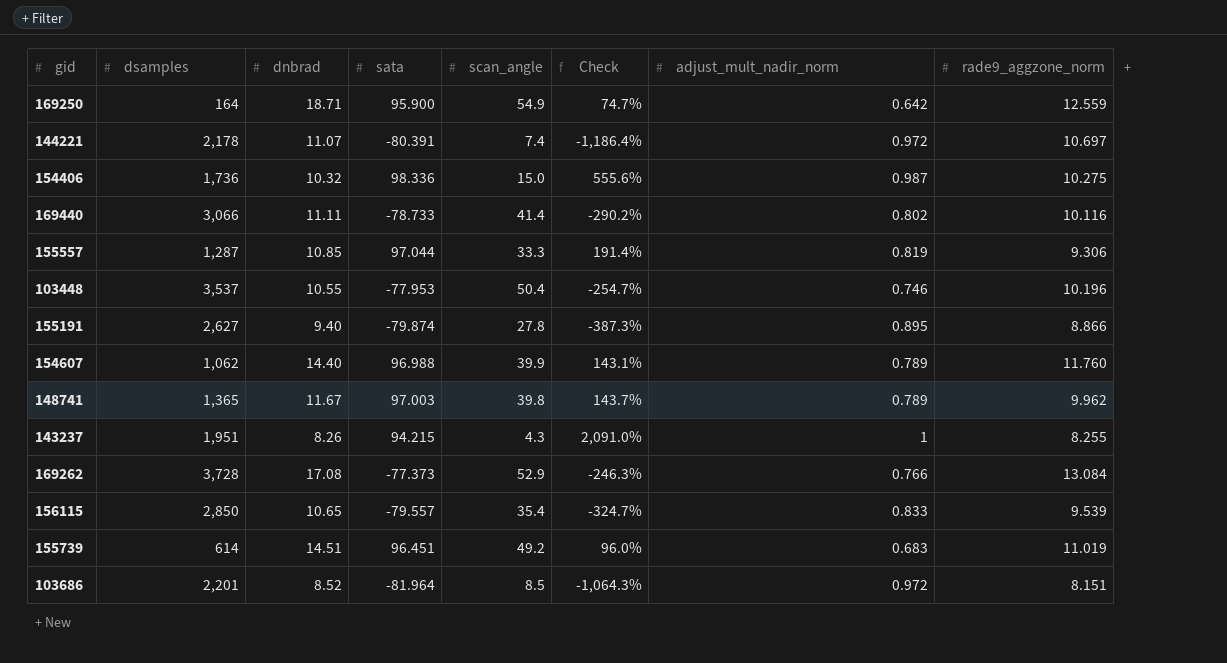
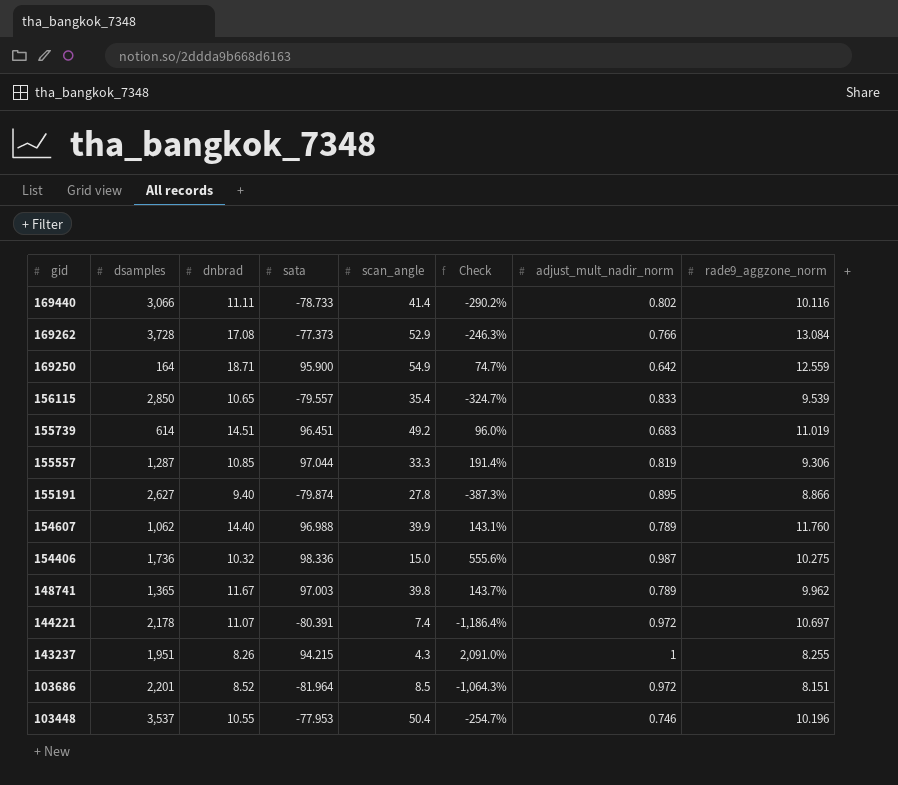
row order: none -> gid descending

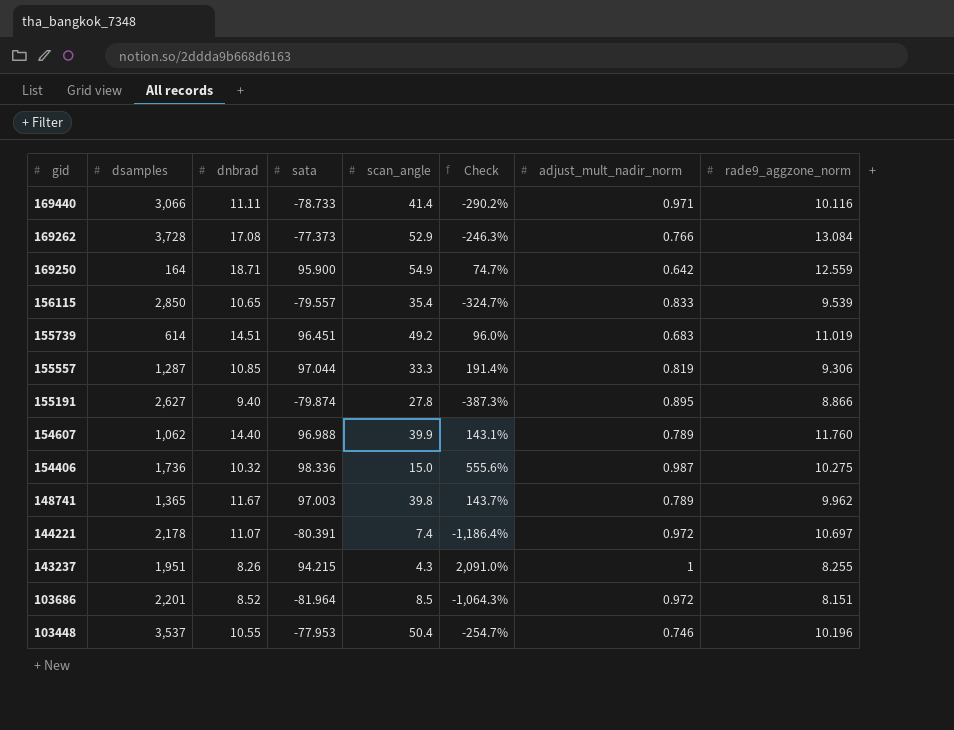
169440 | adjust_mult_nadir_norm: 0.802 -> 0.971

